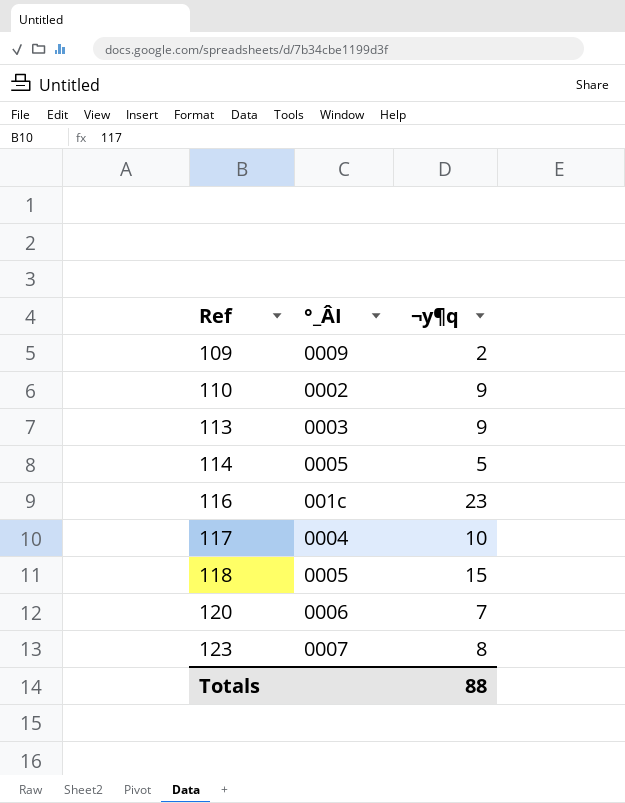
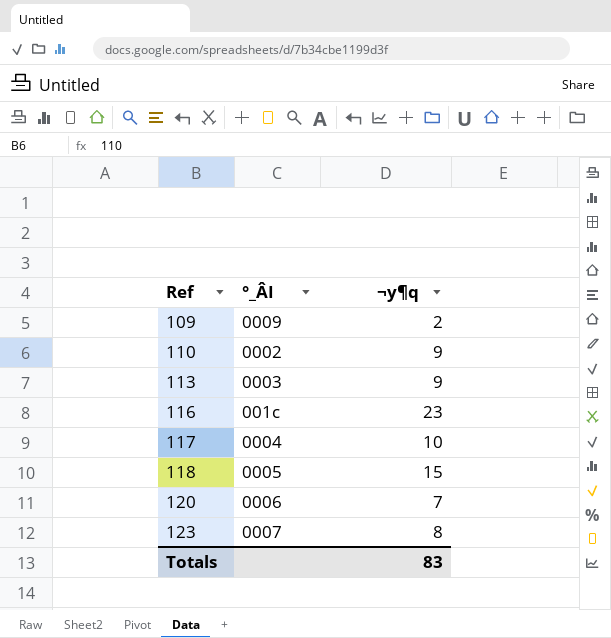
row 114: 0005 | 5 -> none
Totals | ¬y¶q: 88 -> 83

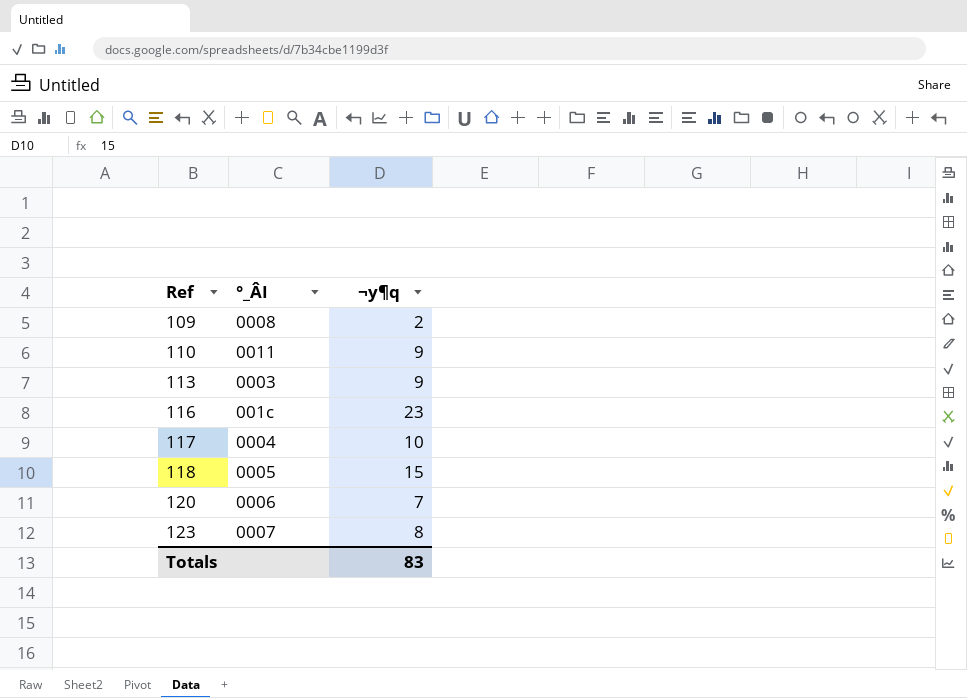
109 | °_ÂI: 0009 -> 0008
110 | °_ÂI: 0002 -> 0011

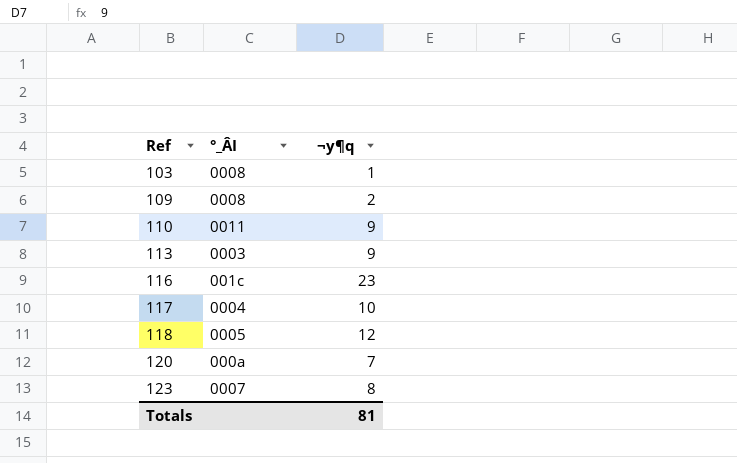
row 103: none -> 0008 | 1
118 | ¬y¶q: 15 -> 12
120 | °_ÂI: 0006 -> 000a
Totals | ¬y¶q: 83 -> 81

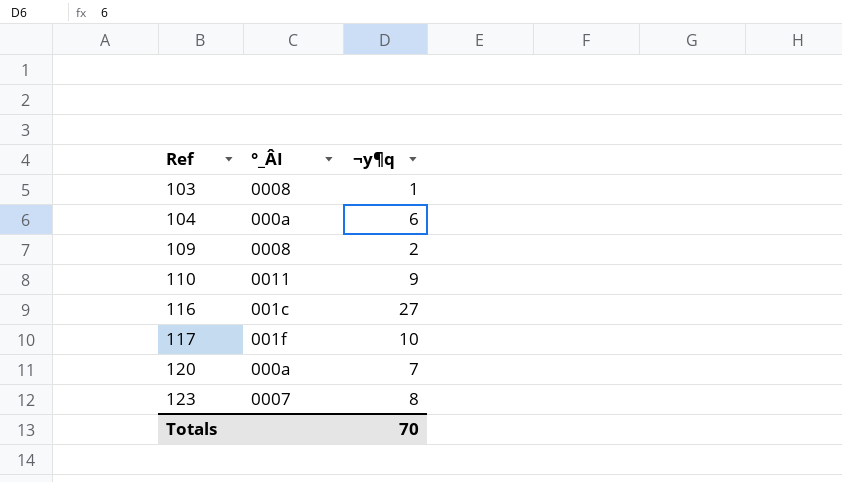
row 113: 0003 | 9 -> none
row 118: 0005 | 12 -> none
row 104: none -> 000a | 6
116 | ¬y¶q: 23 -> 27
117 | °_ÂI: 0004 -> 001f
Totals | ¬y¶q: 81 -> 70

